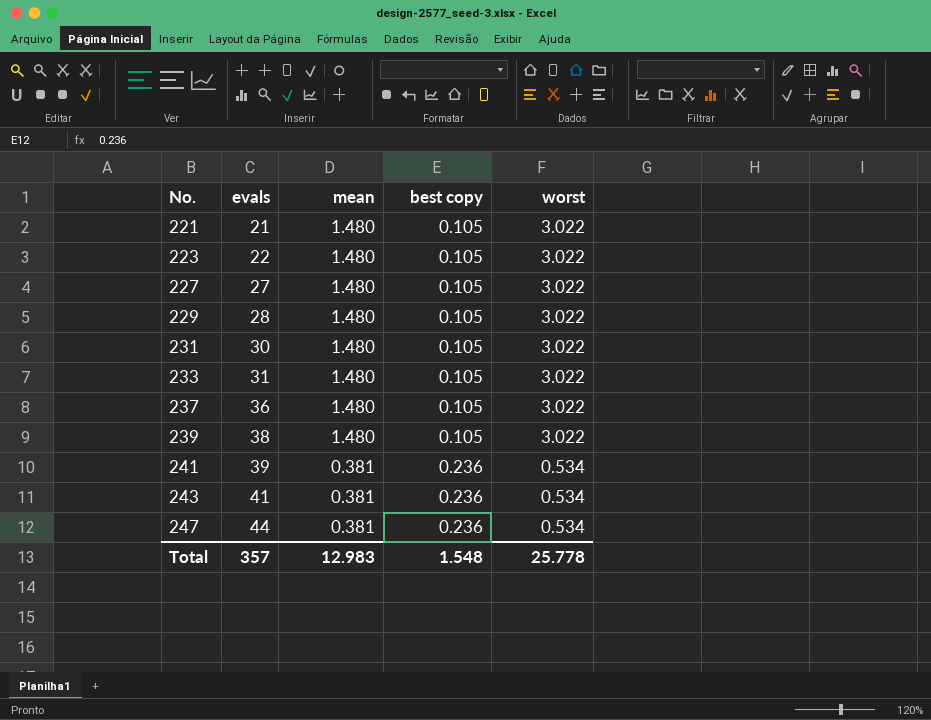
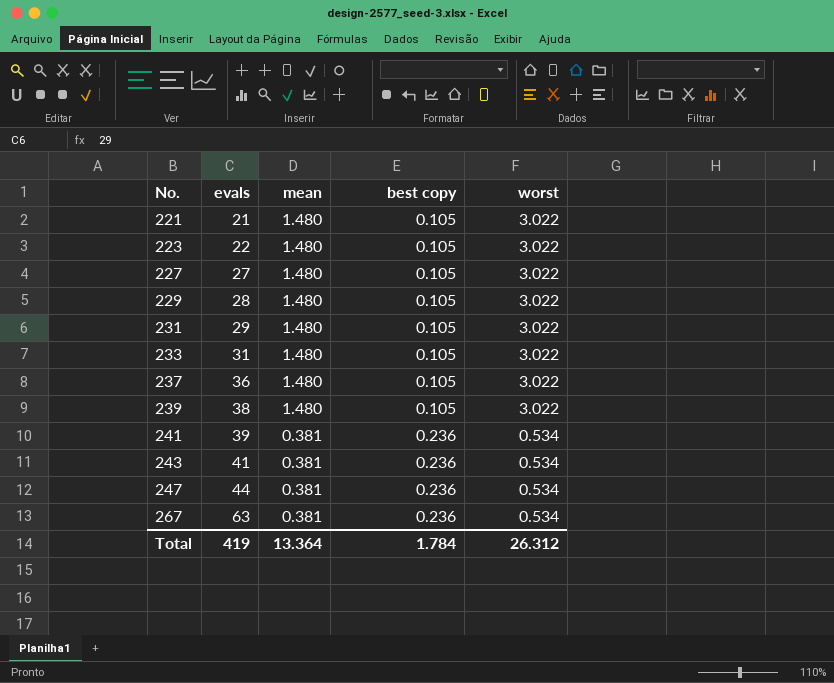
231 | evals: 30 -> 29
row 267: none -> 63 | 0.381 | 0.236 | 0.534
Total | evals: 357 -> 419
Total | mean: 12.983 -> 13.364
Total | best copy: 1.548 -> 1.784
Total | worst: 25.778 -> 26.312

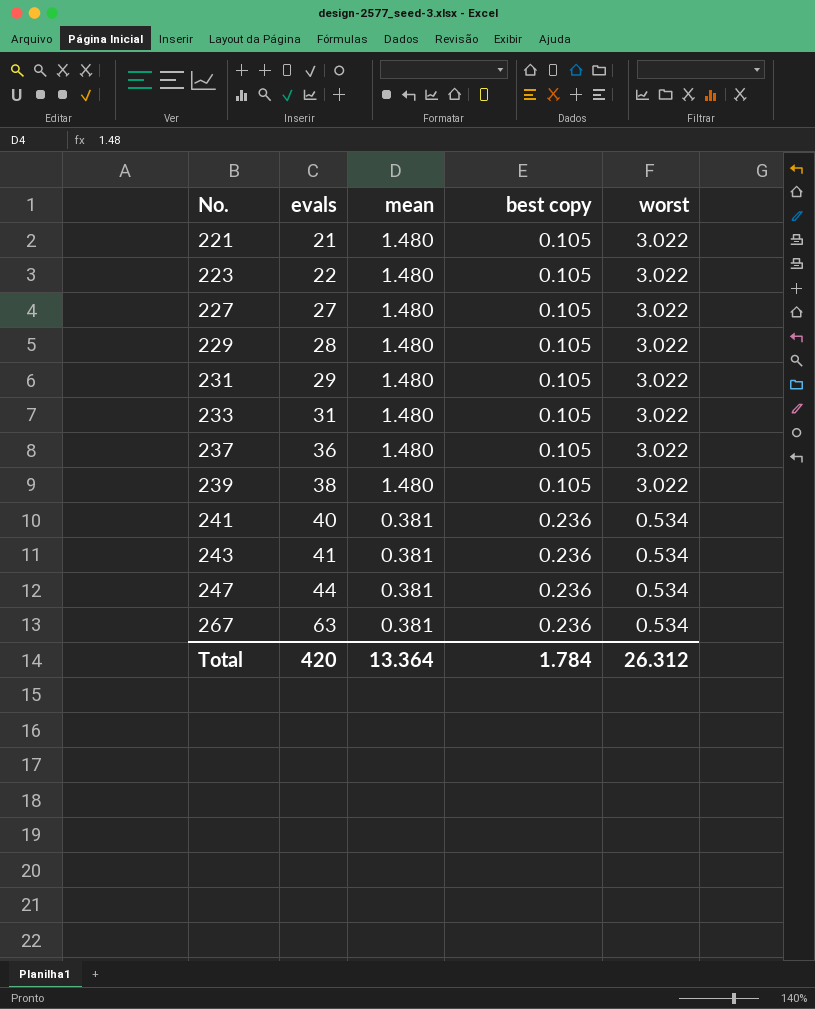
241 | evals: 39 -> 40
Total | evals: 419 -> 420

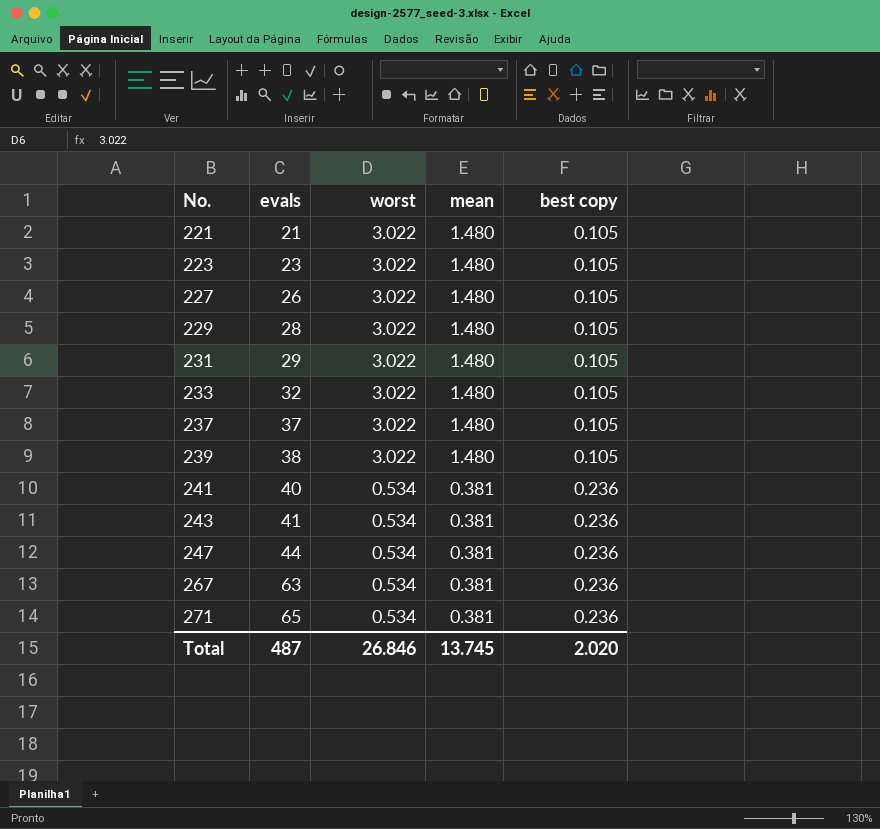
column worst | position: 5 -> 3
223 | evals: 22 -> 23
227 | evals: 27 -> 26
233 | evals: 31 -> 32
237 | evals: 36 -> 37
row 271: none -> 65 | 0.534 | 0.381 | 0.236
Total | evals: 420 -> 487
Total | worst: 26.312 -> 26.846
Total | mean: 13.364 -> 13.745
Total | best copy: 1.784 -> 2.020

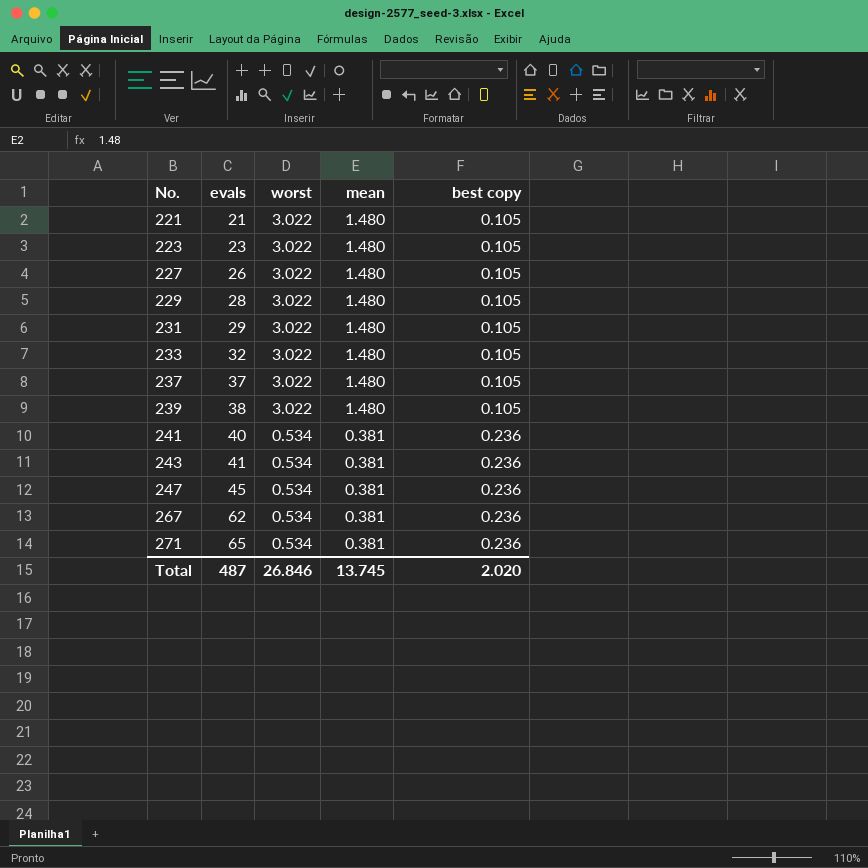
247 | evals: 44 -> 45
267 | evals: 63 -> 62

